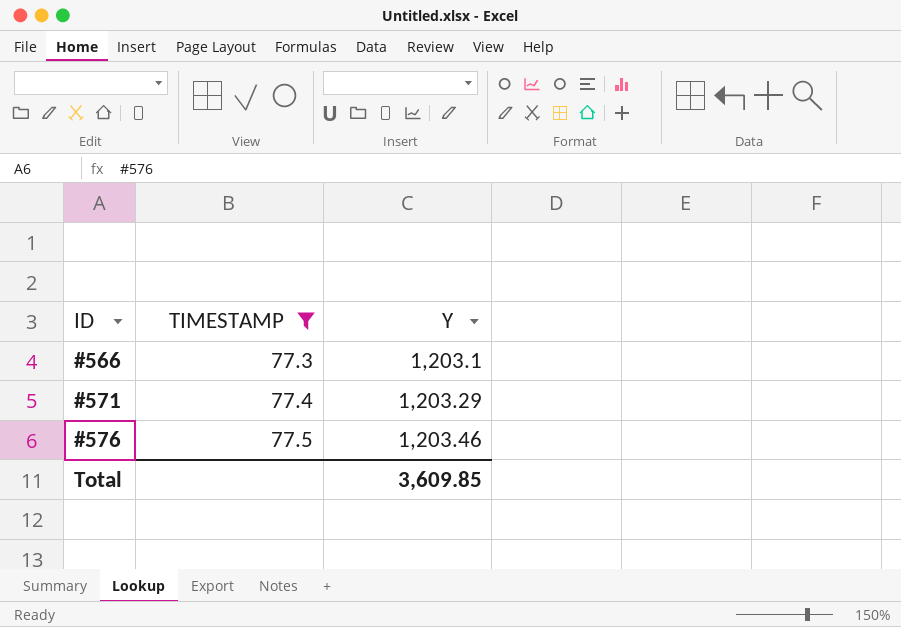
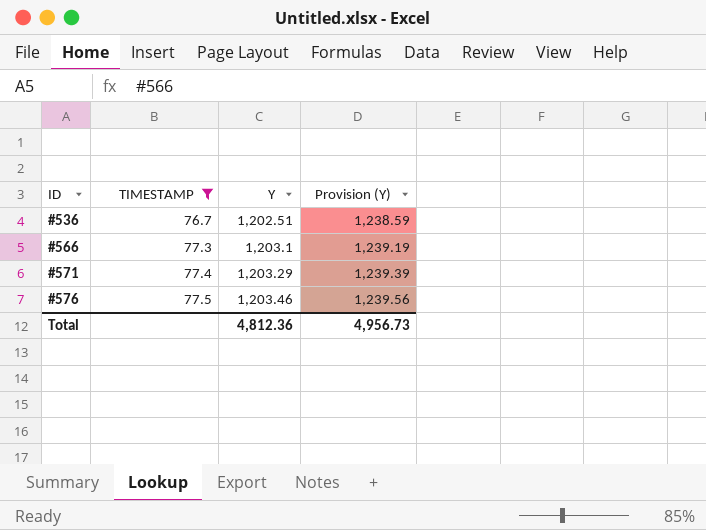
column Provision (Y) | formula: none -> [Y] * 1.03
row #536: none -> 76.7 | 1,202.51 | 1,238.59
Total | Y: 3,609.85 -> 4,812.36

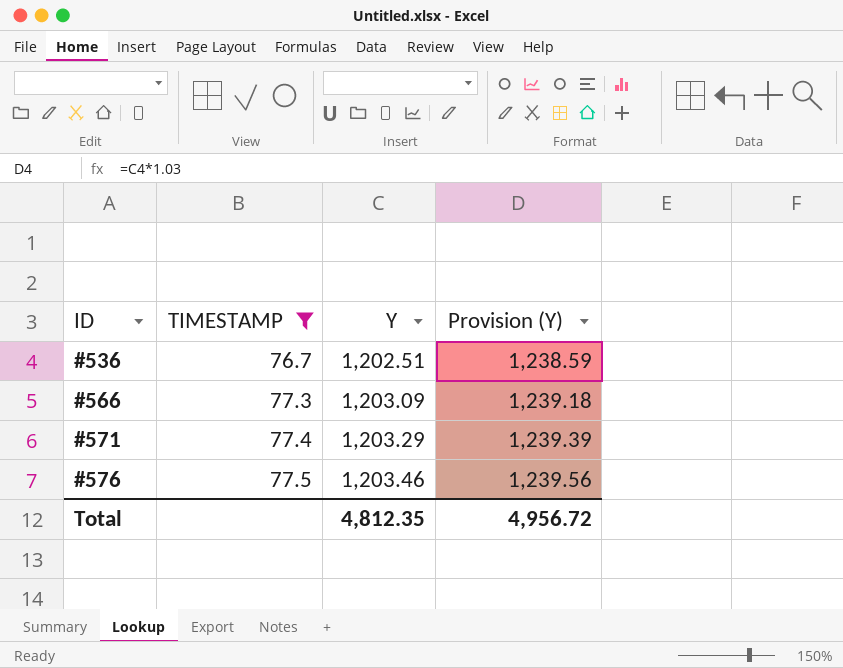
#566 | Y: 1,203.1 -> 1,203.09
#566 | Provision (Y): 1,239.19 -> 1,239.18
Total | Y: 4,812.36 -> 4,812.35
Total | Provision (Y): 4,956.73 -> 4,956.72

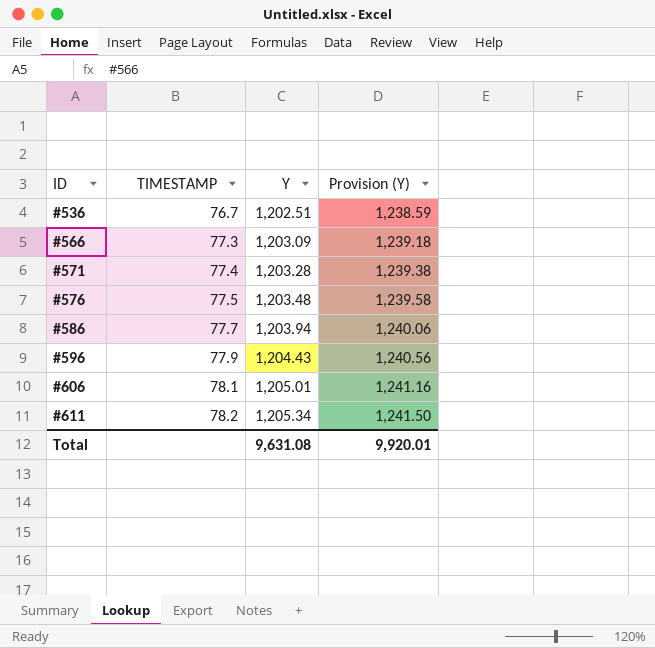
filter: TIMESTAMP <= 77.5 -> none
#571 | Y: 1,203.29 -> 1,203.28
#571 | Provision (Y): 1,239.39 -> 1,239.38
#576 | Y: 1,203.46 -> 1,203.48
#576 | Provision (Y): 1,239.56 -> 1,239.58
Total | Y: 4,812.35 -> 9,631.08
Total | Provision (Y): 4,956.72 -> 9,920.01

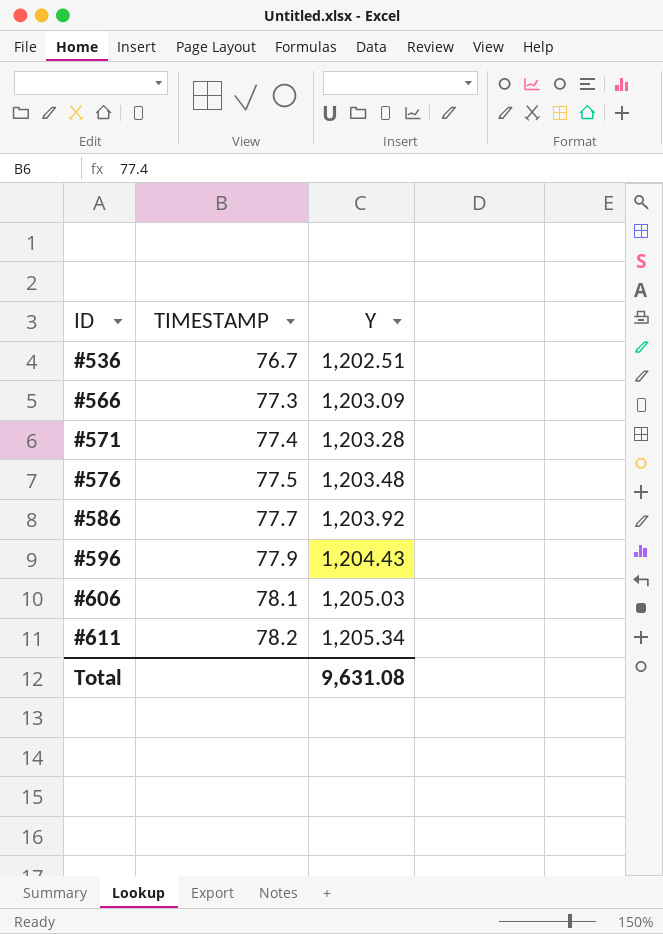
column Provision (Y) | formula: [Y] * 1.03 -> none
#586 | Y: 1,203.94 -> 1,203.92
#606 | Y: 1,205.01 -> 1,205.03

